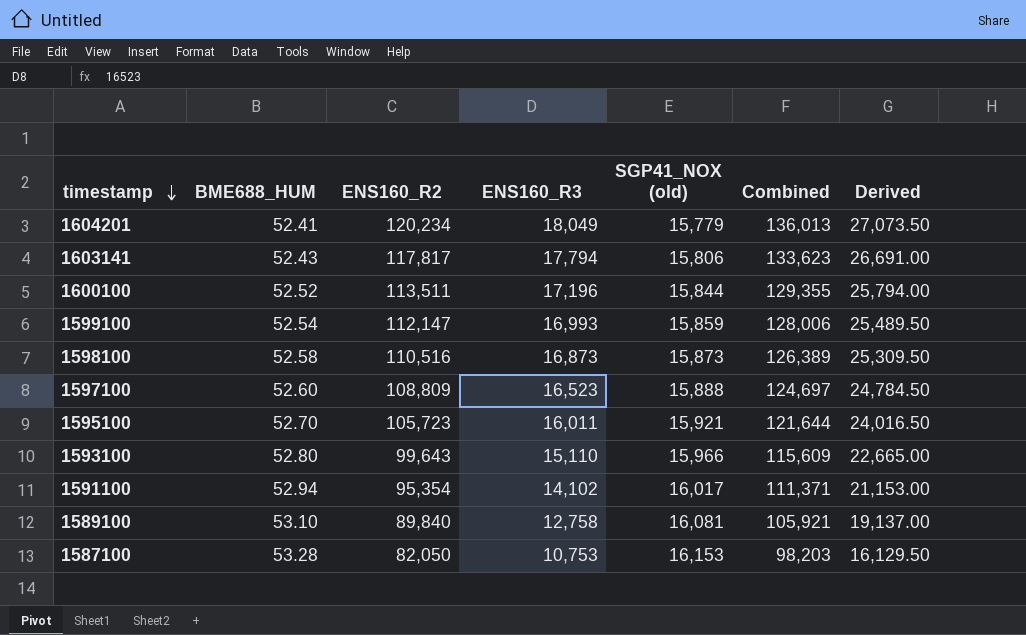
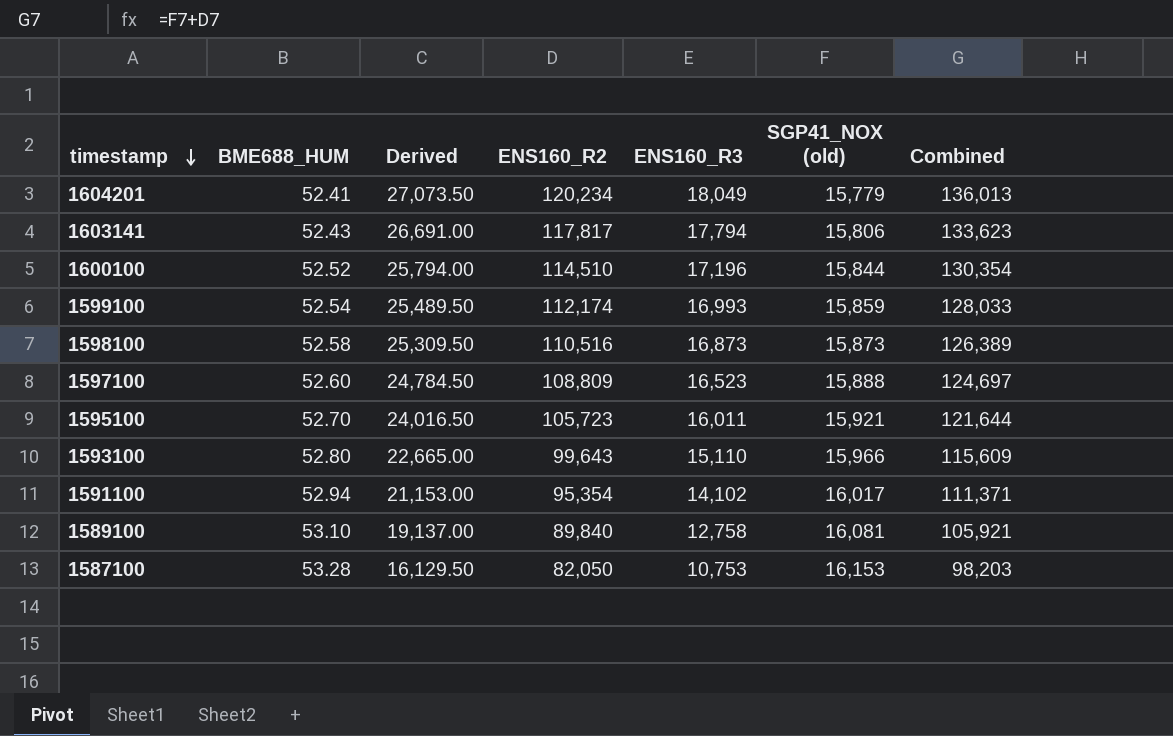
column Derived | position: 7 -> 3
1600100 | ENS160_R2: 113,511 -> 114,510
1600100 | Combined: 129,355 -> 130,354
1599100 | ENS160_R2: 112,147 -> 112,174
1599100 | Combined: 128,006 -> 128,033

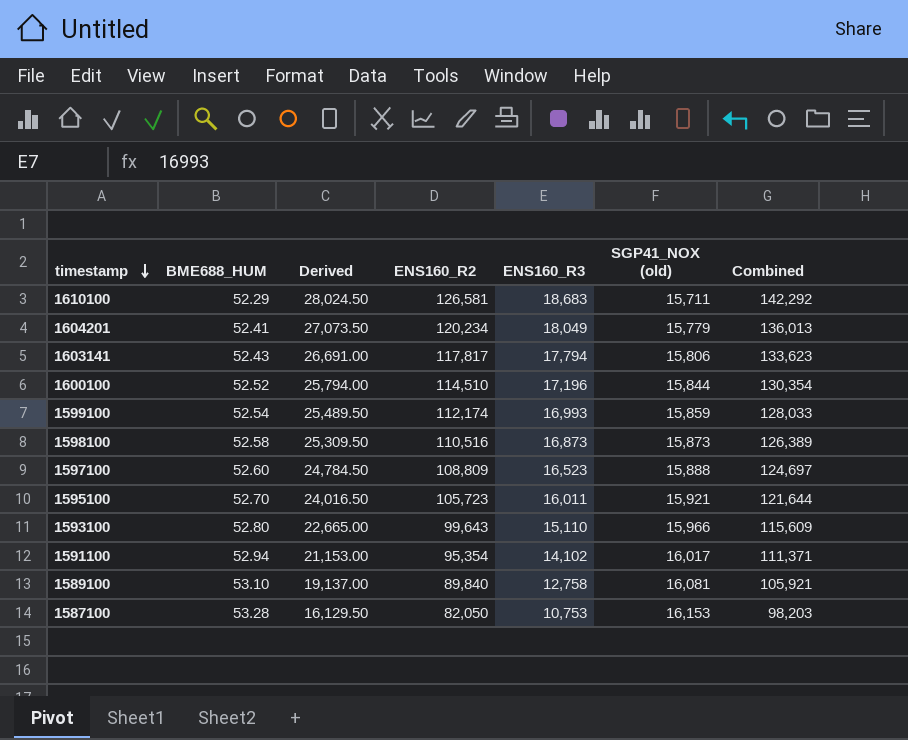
row 1610100: none -> 52.29 | 28,024.50 | 126,581 | 18,683 | 15,711 | 142,292

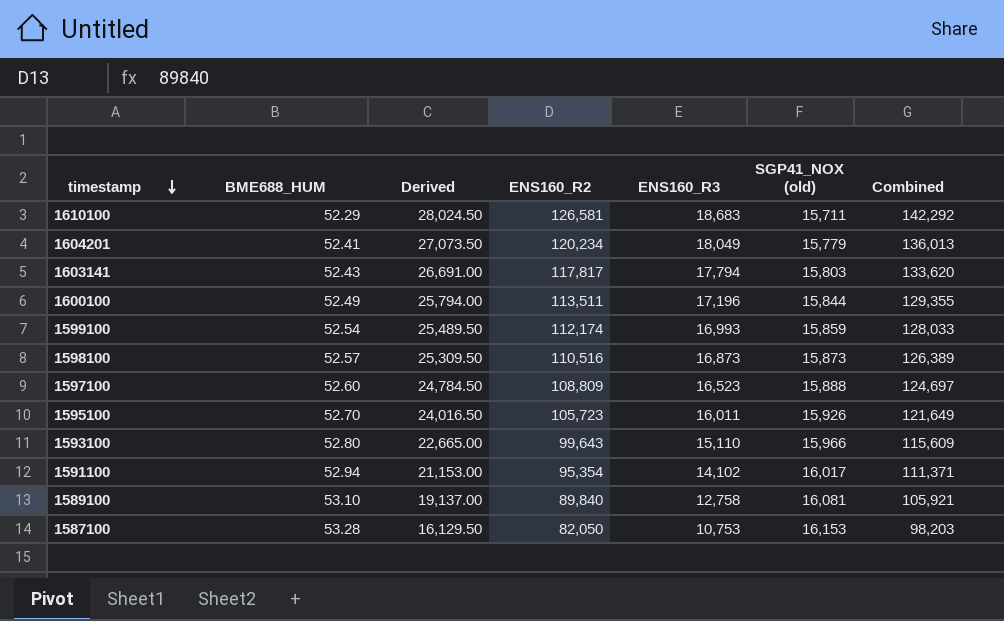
1603141 | SGP41_NOX (old): 15,806 -> 15,803
1603141 | Combined: 133,623 -> 133,620
1600100 | BME688_HUM: 52.52 -> 52.49
1600100 | ENS160_R2: 114,510 -> 113,511
1600100 | Combined: 130,354 -> 129,355
1598100 | BME688_HUM: 52.58 -> 52.57
1595100 | SGP41_NOX (old): 15,921 -> 15,926
1595100 | Combined: 121,644 -> 121,649

